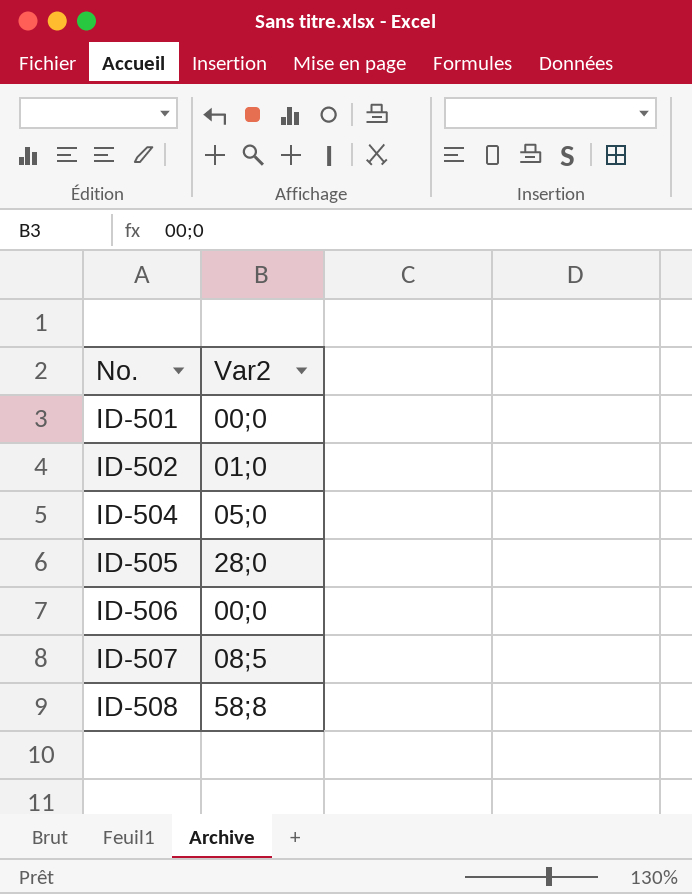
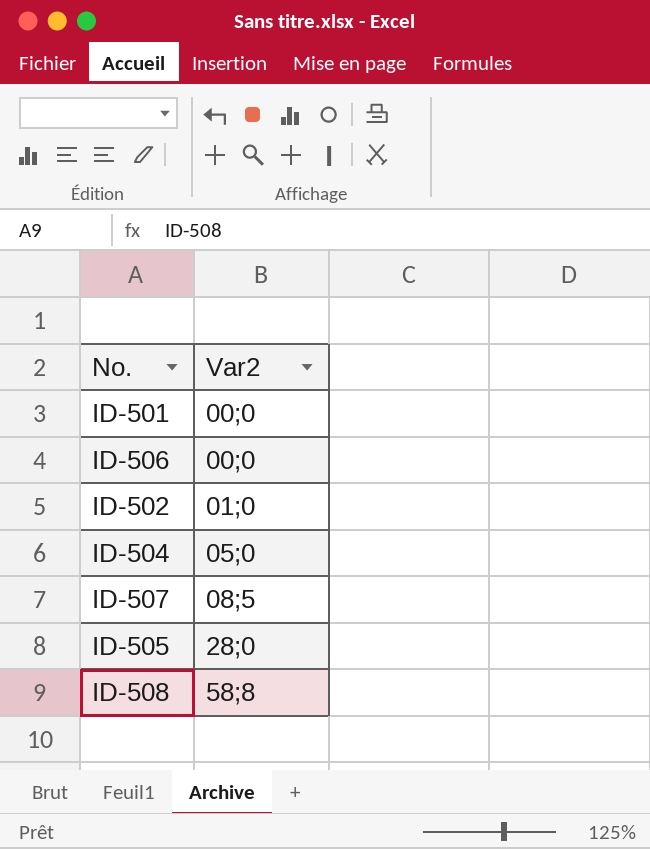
row order: No. ascending -> Var2 ascending

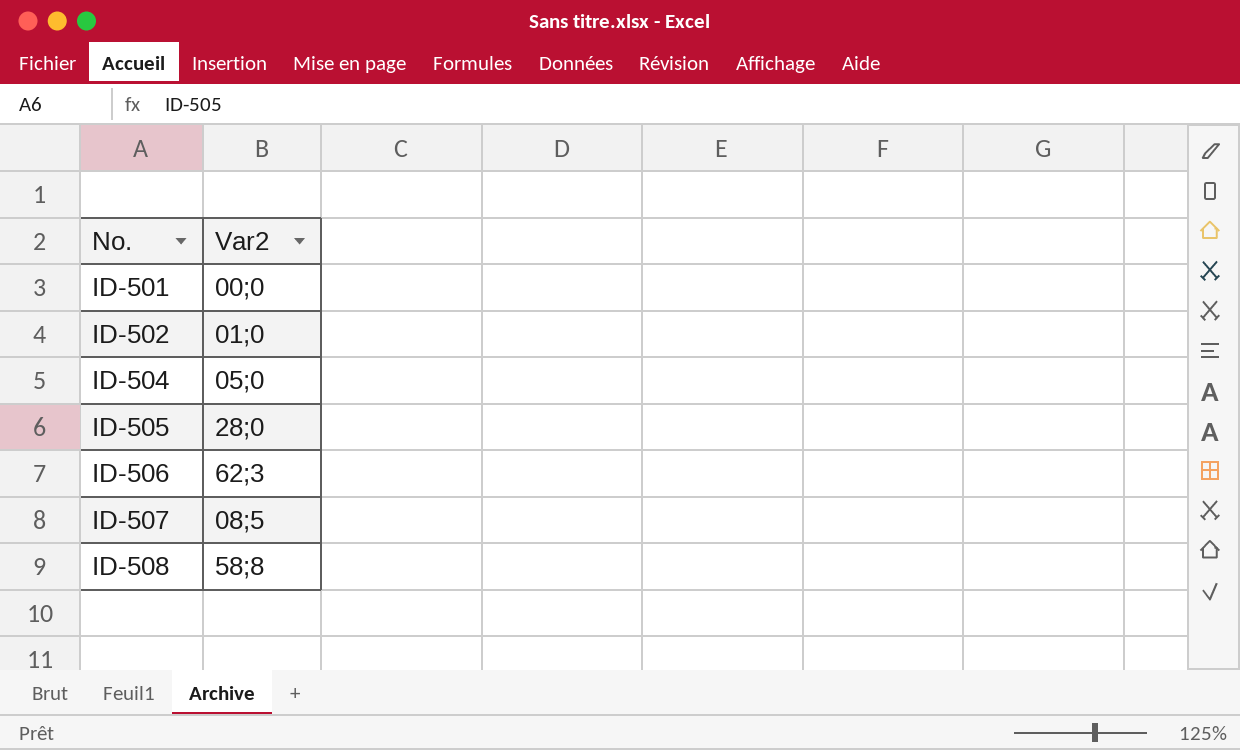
row order: Var2 ascending -> No. ascending
ID-506 | Var2: 00;0 -> 62;3

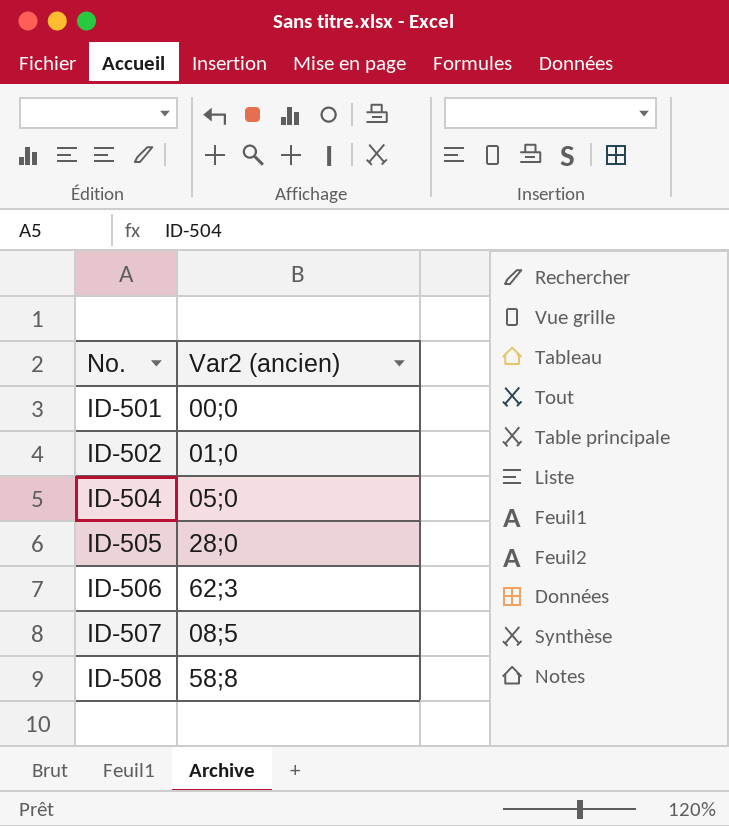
column name: Var2 -> Var2 (ancien)

